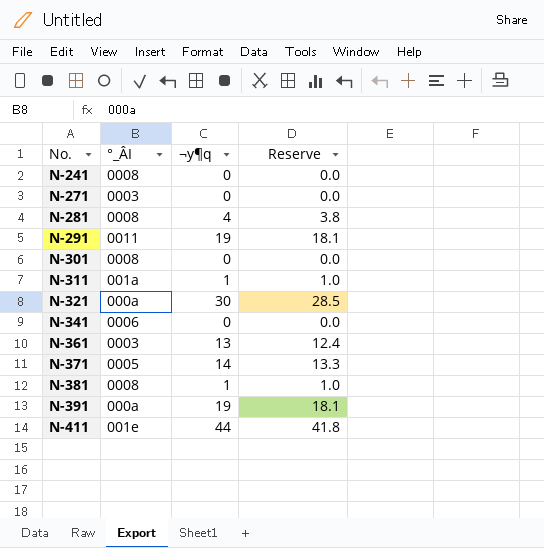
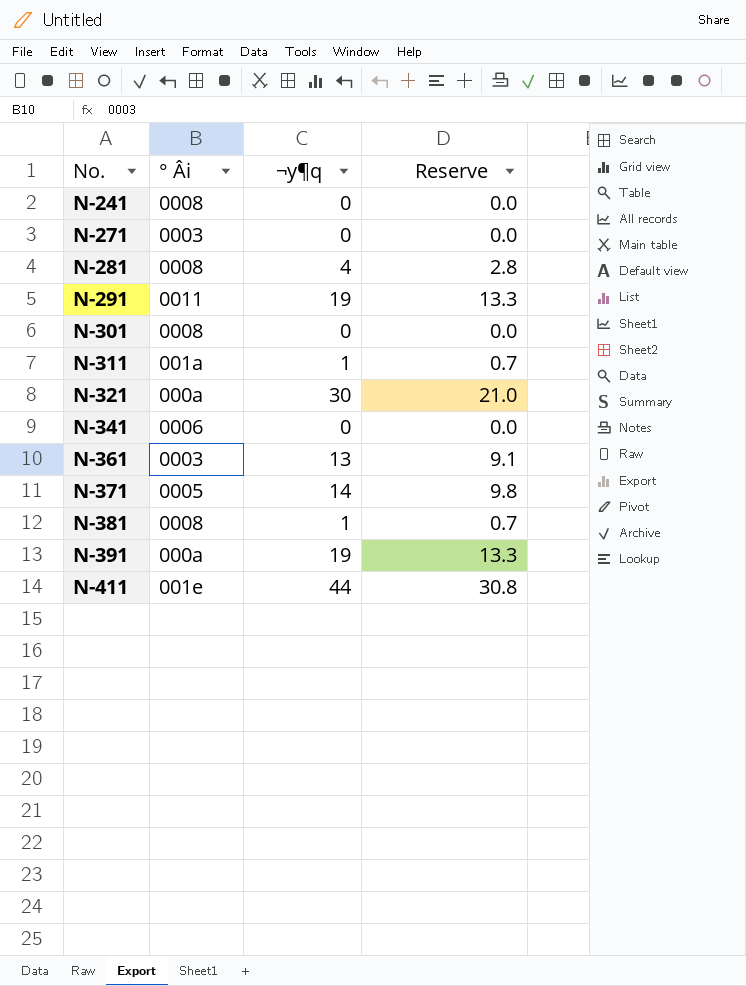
column name: °_ÂI -> ° Âi
column Reserve | formula: [¬y¶q] * 0.95 -> [¬y¶q] * 0.7

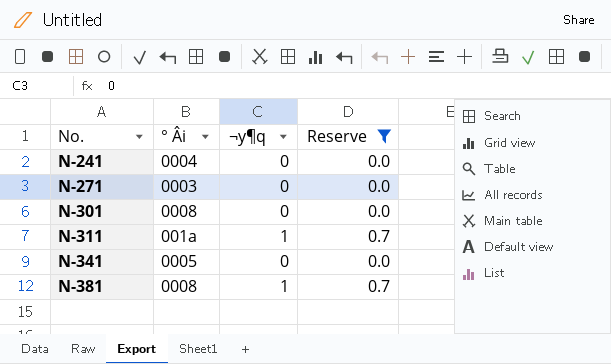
filter: none -> Reserve <= 0.7
N-241 | ° Âi: 0008 -> 0004
N-341 | ° Âi: 0006 -> 0005

